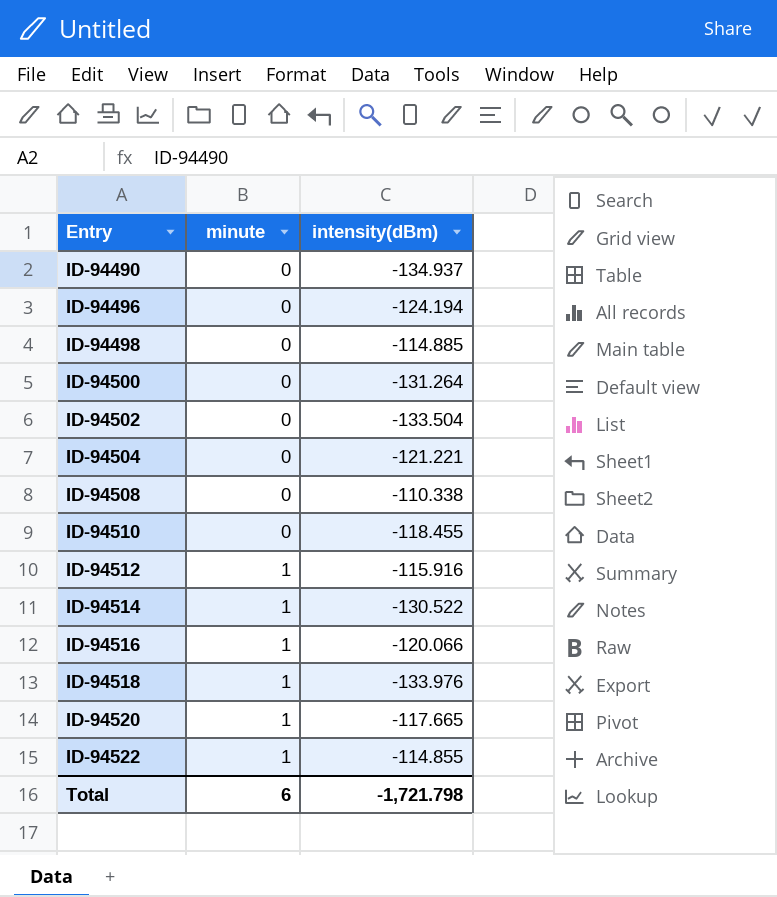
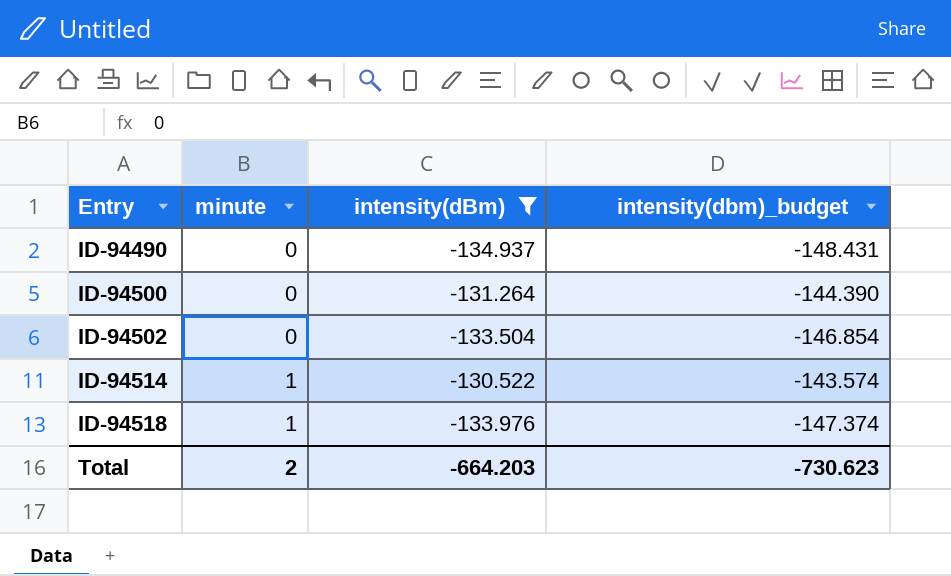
filter: none -> intensity(dBm) <= -130.522
column intensity(dbm)_budget | formula: none -> [intensity(dBm)] * 1.1
Total | minute: 6 -> 2
Total | intensity(dBm): -1,721.798 -> -664.203

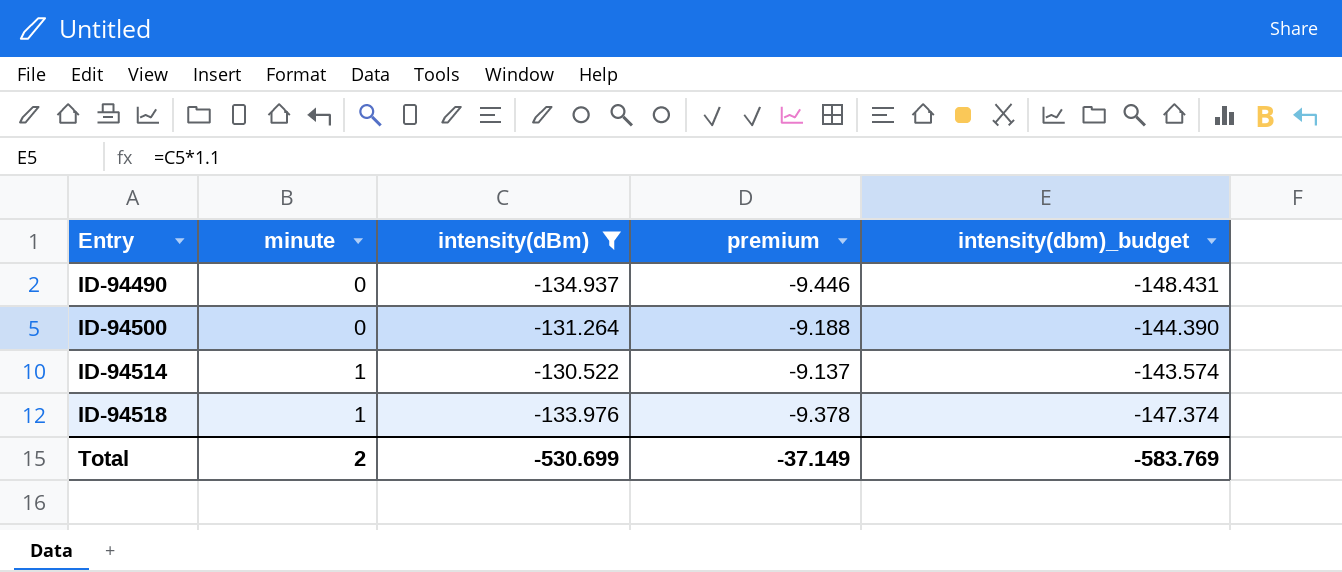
column premium | formula: none -> [intensity(dBm)] * 0.07
row ID-94502: 0 | -133.504 | -146.854 -> none
Total | intensity(dBm): -664.203 -> -530.699
Total | intensity(dbm)_budget: -730.623 -> -583.769

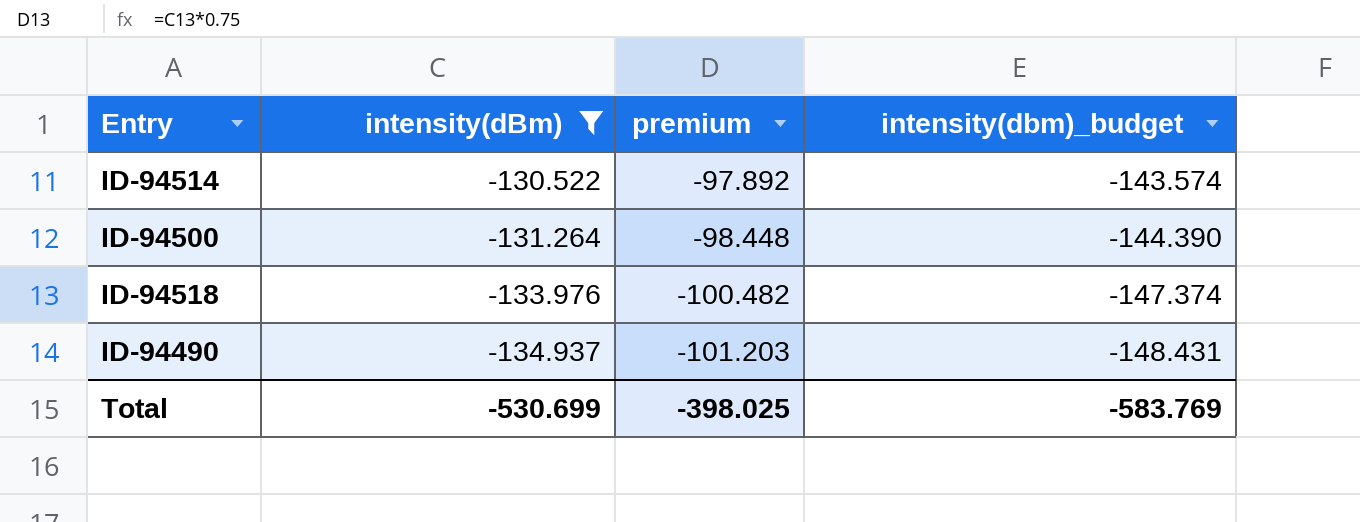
row order: Entry ascending -> intensity(dBm) descending
column minute | position: 2 -> none
column premium | formula: [intensity(dBm)] * 0.07 -> [intensity(dBm)] * 0.75
Total | premium: -37.149 -> -398.025

